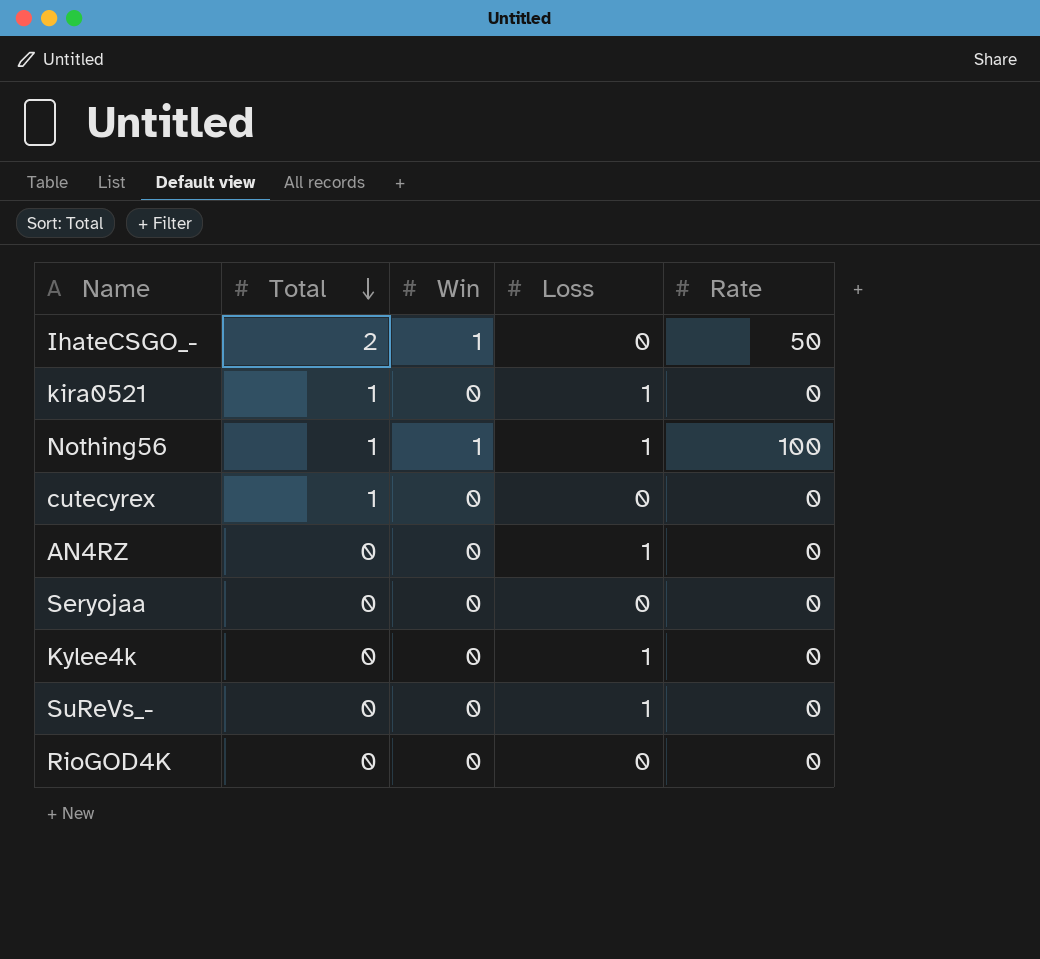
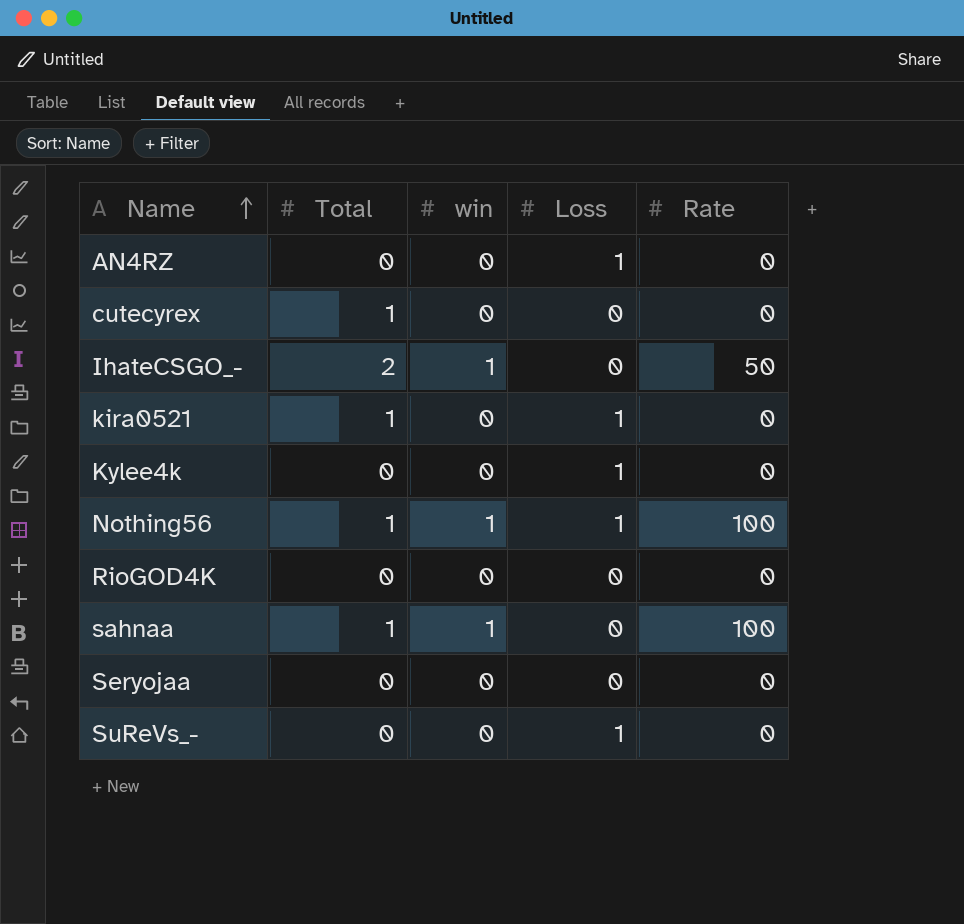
row order: Total descending -> Name ascending
column name: Win -> win
row sahnaa: none -> 1 | 1 | 0 | 100

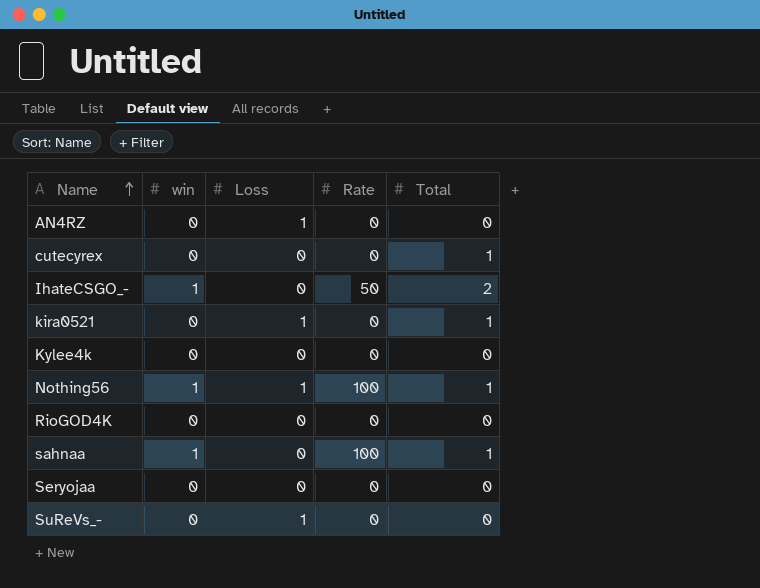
column Total | position: 2 -> 5
Kylee4k | Loss: 1 -> 0

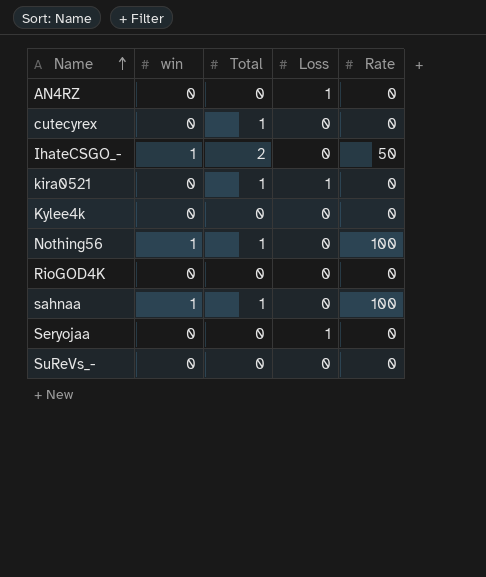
column Total | position: 5 -> 3
Nothing56 | Loss: 1 -> 0
Seryojaa | Loss: 0 -> 1
SuReVs_- | Loss: 1 -> 0

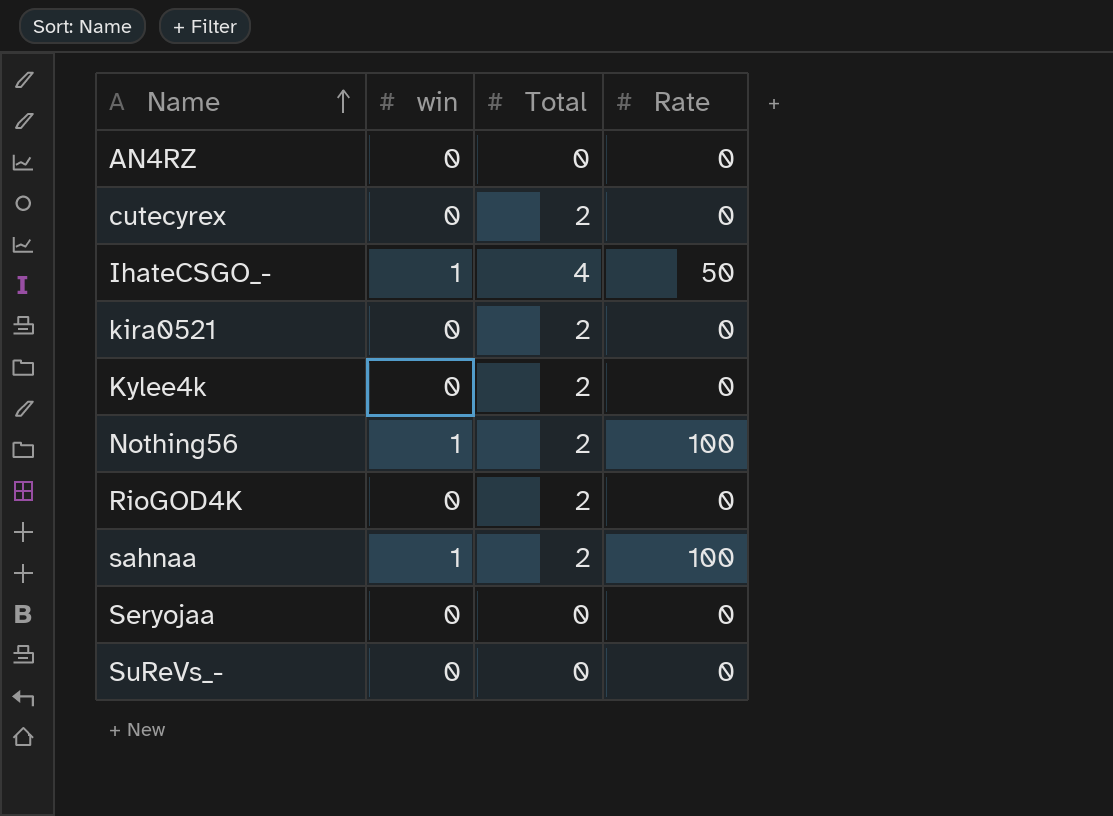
column Loss | position: 4 -> none
cutecyrex | Total: 1 -> 2
IhateCSGO_- | Total: 2 -> 4
kira0521 | Total: 1 -> 2
Kylee4k | Total: 0 -> 2
Nothing56 | Total: 1 -> 2
RioGOD4K | Total: 0 -> 2
sahnaa | Total: 1 -> 2

